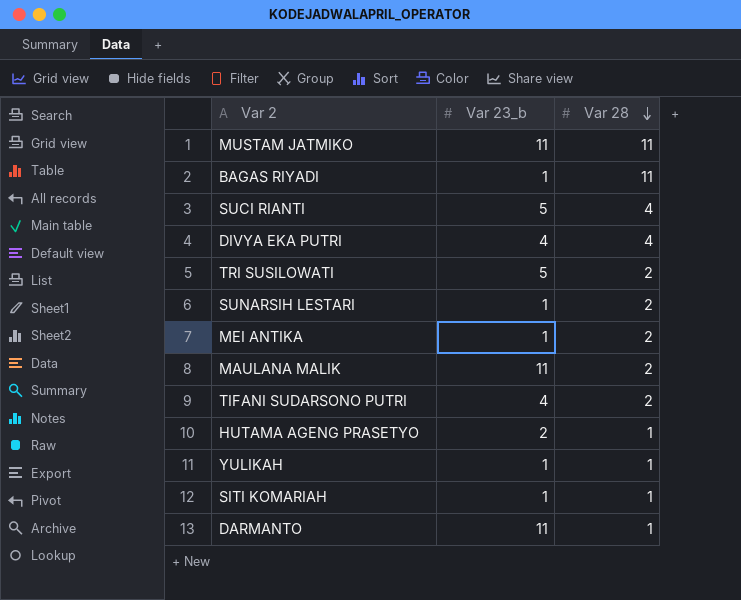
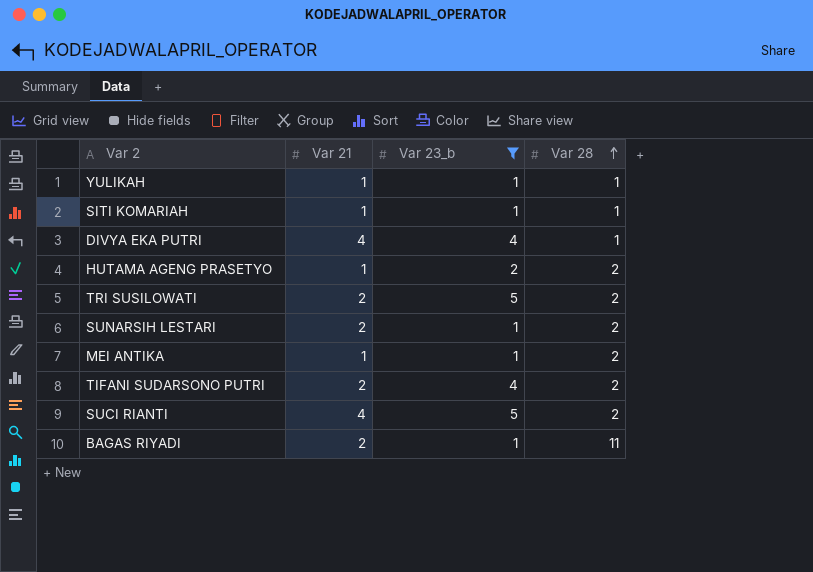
filter: none -> Var 23_b != 11
row order: Var 28 descending -> Var 28 ascending
column Var 21 | position: none -> 2
DIVYA EKA PUTRI | Var 28: 4 -> 1
HUTAMA AGENG PRASETYO | Var 28: 1 -> 2
SUCI RIANTI | Var 28: 4 -> 2

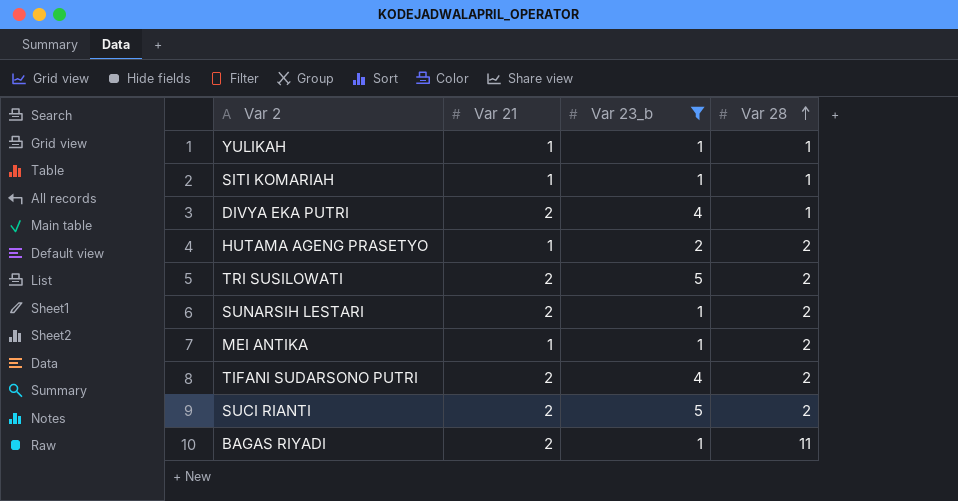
DIVYA EKA PUTRI | Var 21: 4 -> 2
SUCI RIANTI | Var 21: 4 -> 2

